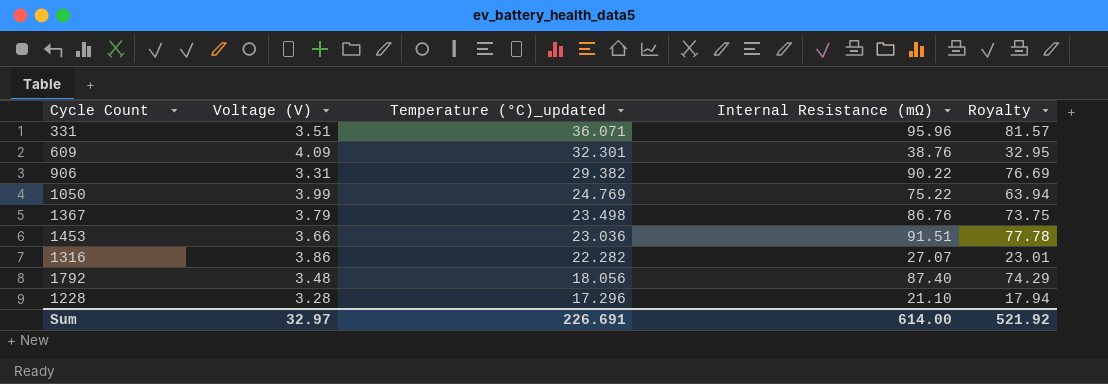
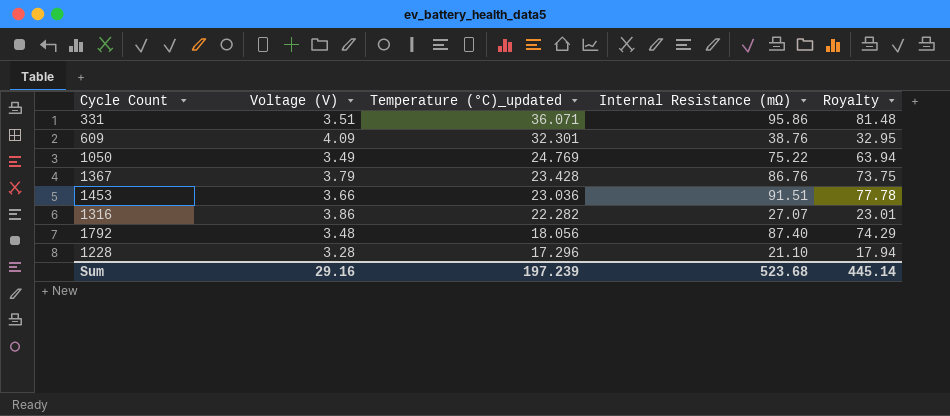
row 906: 3.31 | 29.382 | 90.22 | 76.69 -> none
331 | Internal Resistance (mΩ): 95.96 -> 95.86
331 | Royalty: 81.57 -> 81.48
1050 | Voltage (V): 3.99 -> 3.49
1367 | Temperature (°C)_updated: 23.498 -> 23.428
Sum | Voltage (V): 32.97 -> 29.16
Sum | Temperature (°C)_updated: 226.691 -> 197.239
Sum | Internal Resistance (mΩ): 614.00 -> 523.68
Sum | Royalty: 521.92 -> 445.14

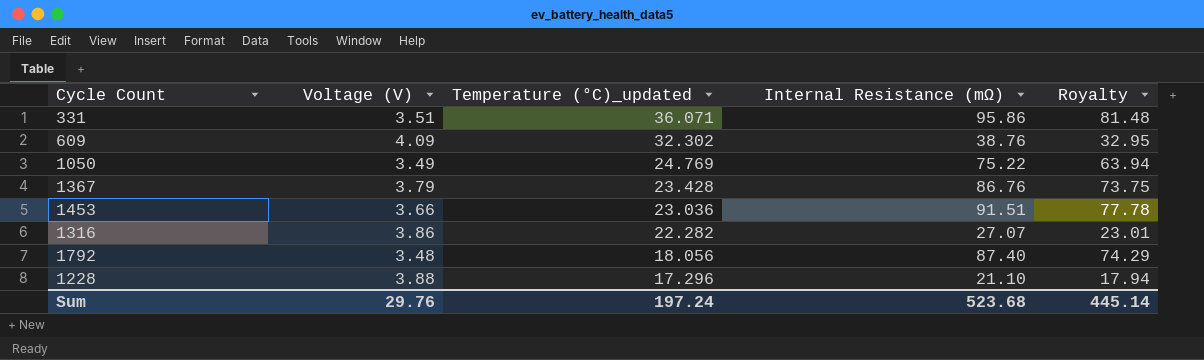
609 | Temperature (°C)_updated: 32.301 -> 32.302
1228 | Voltage (V): 3.28 -> 3.88
Sum | Voltage (V): 29.16 -> 29.76
Sum | Temperature (°C)_updated: 197.239 -> 197.24

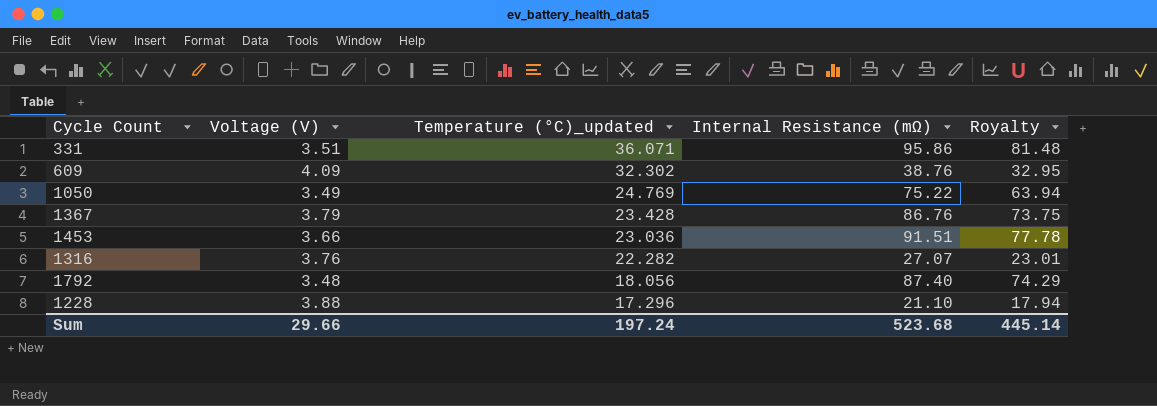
1316 | Voltage (V): 3.86 -> 3.76
Sum | Voltage (V): 29.76 -> 29.66

